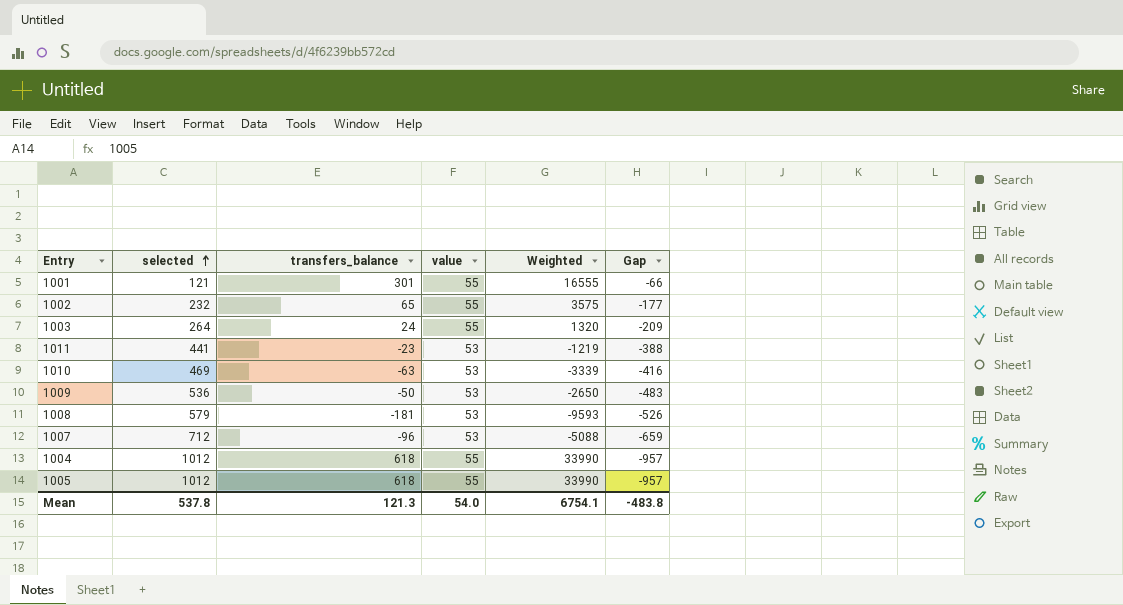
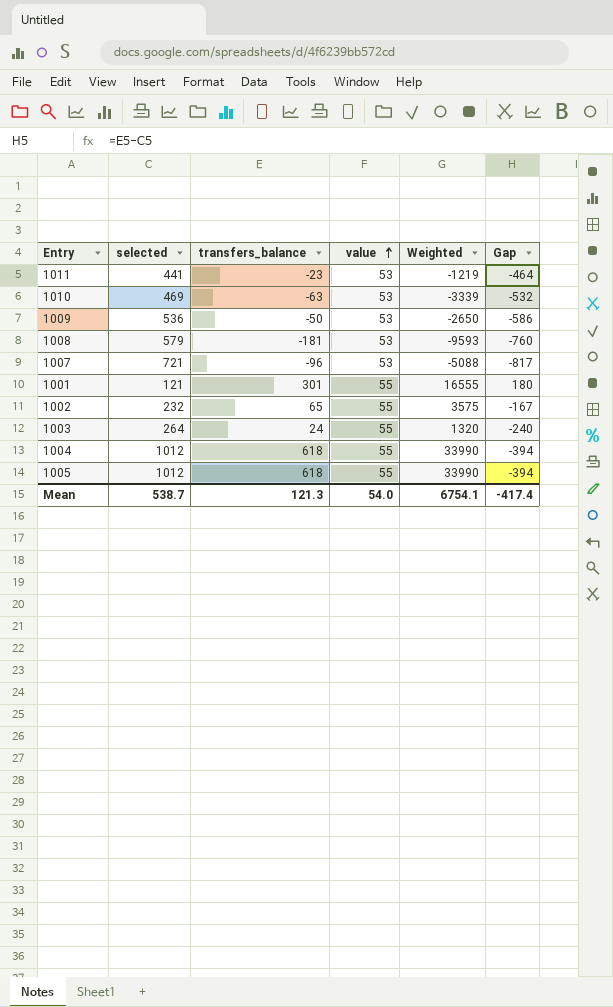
row order: selected ascending -> value ascending
column Gap | formula: [value] - [selected] -> [transfers_balance] - [selected]
1007 | selected: 712 -> 721
Mean | selected: 537.8 -> 538.7
Mean | Gap: -483.8 -> -417.4

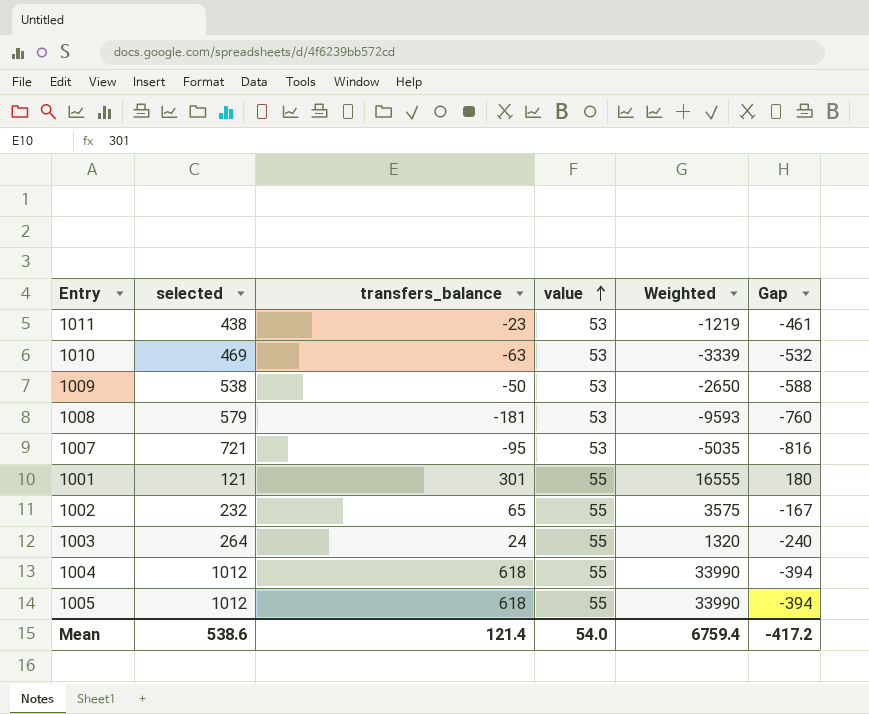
1011 | selected: 441 -> 438
1011 | Gap: -464 -> -461
1009 | selected: 536 -> 538
1009 | Gap: -586 -> -588
1007 | transfers_balance: -96 -> -95
1007 | Weighted: -5088 -> -5035
1007 | Gap: -817 -> -816
Mean | selected: 538.7 -> 538.6
Mean | transfers_balance: 121.3 -> 121.4
Mean | Weighted: 6754.1 -> 6759.4
Mean | Gap: -417.4 -> -417.2

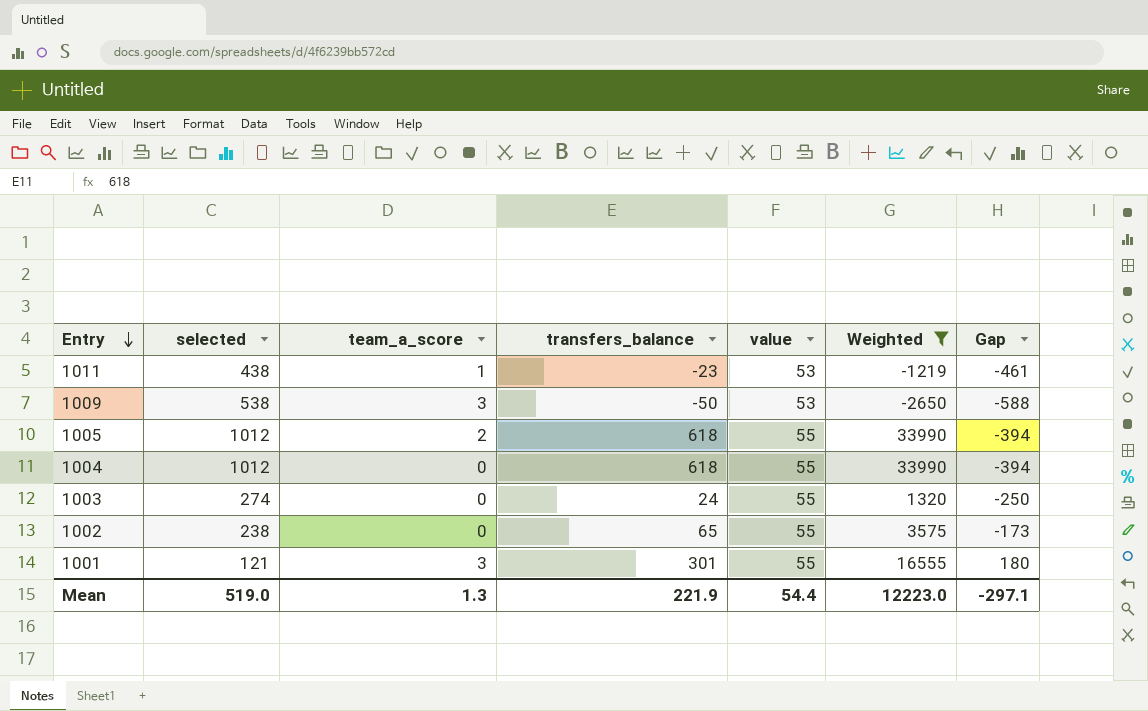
filter: none -> Weighted >= -2650
row order: value ascending -> Entry descending
column team_a_score | position: none -> 3
1003 | selected: 264 -> 274
1003 | Gap: -240 -> -250
1002 | selected: 232 -> 238
1002 | Gap: -167 -> -173
Mean | selected: 538.6 -> 519.0
Mean | transfers_balance: 121.4 -> 221.9
Mean | value: 54.0 -> 54.4
Mean | Weighted: 6759.4 -> 12223.0
Mean | Gap: -417.2 -> -297.1

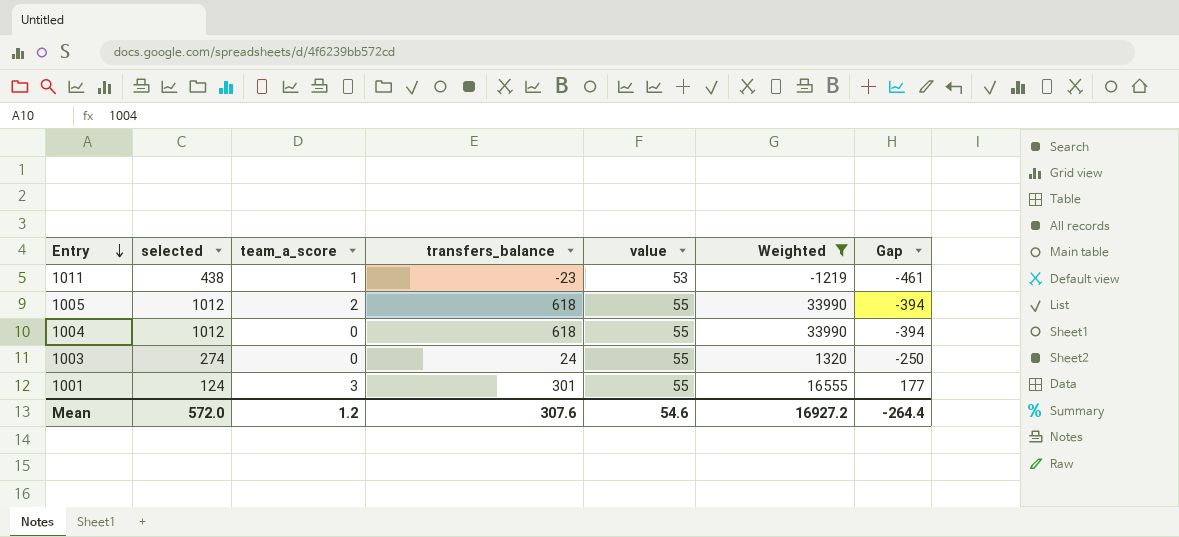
row 1009: 538 | 3 | -50 | 53 | -2650 | -588 -> none
row 1002: 238 | 0 | 65 | 55 | 3575 | -173 -> none
1001 | selected: 121 -> 124
1001 | Gap: 180 -> 177
Mean | selected: 519.0 -> 572.0
Mean | team_a_score: 1.3 -> 1.2
Mean | transfers_balance: 221.9 -> 307.6
Mean | value: 54.4 -> 54.6
Mean | Weighted: 12223.0 -> 16927.2
Mean | Gap: -297.1 -> -264.4

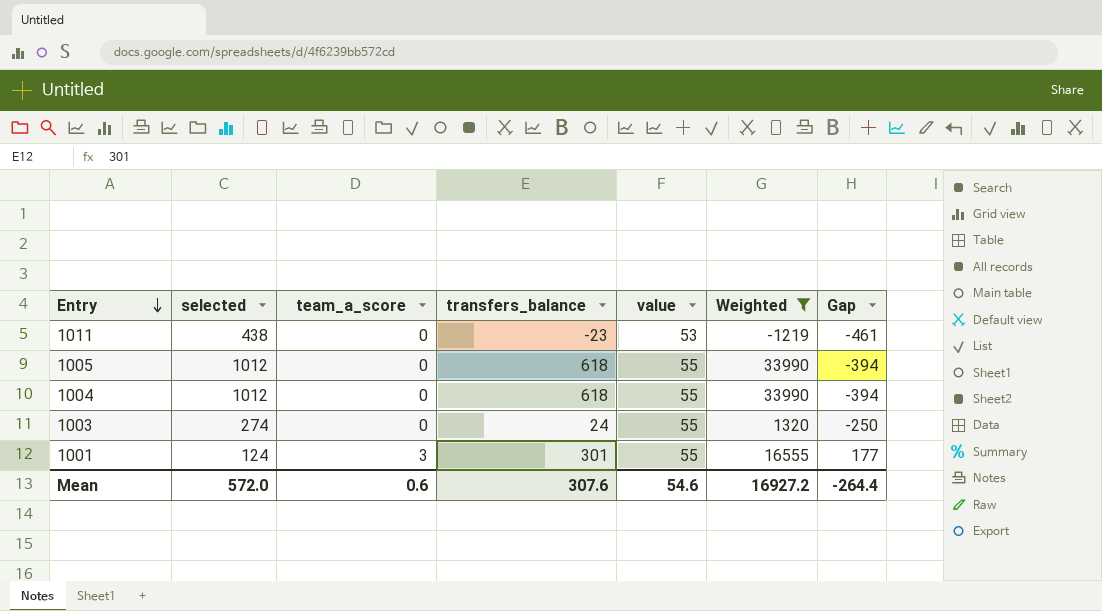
1011 | team_a_score: 1 -> 0
1005 | team_a_score: 2 -> 0
Mean | team_a_score: 1.2 -> 0.6

